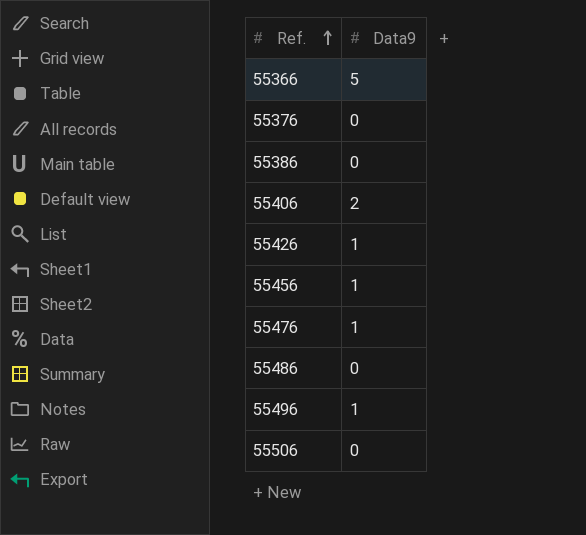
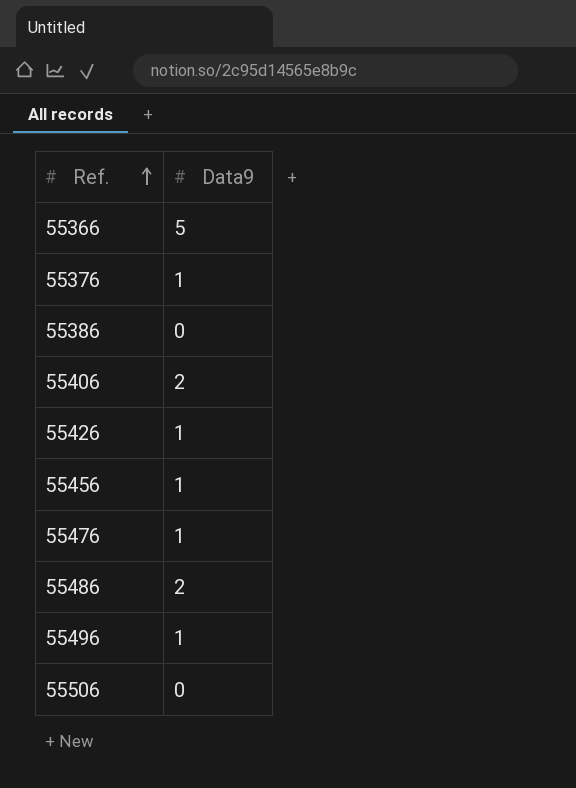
55376 | Data9: 0 -> 1
55486 | Data9: 0 -> 2

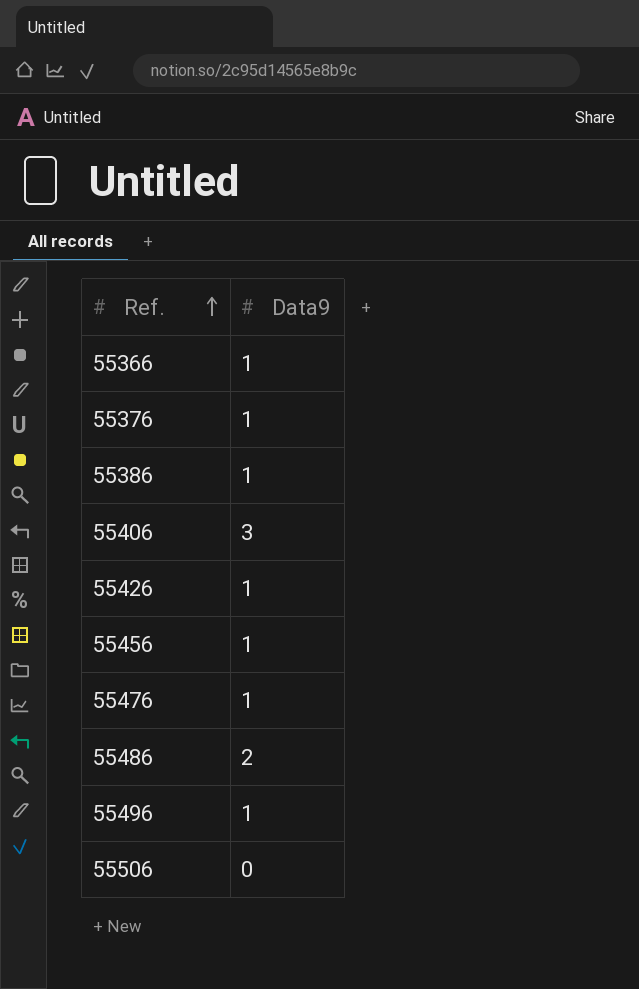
55366 | Data9: 5 -> 1
55386 | Data9: 0 -> 1
55406 | Data9: 2 -> 3

